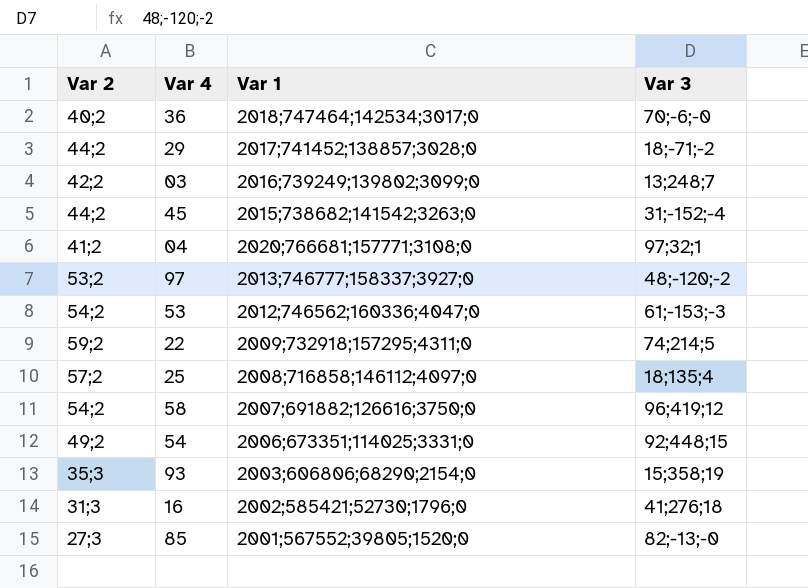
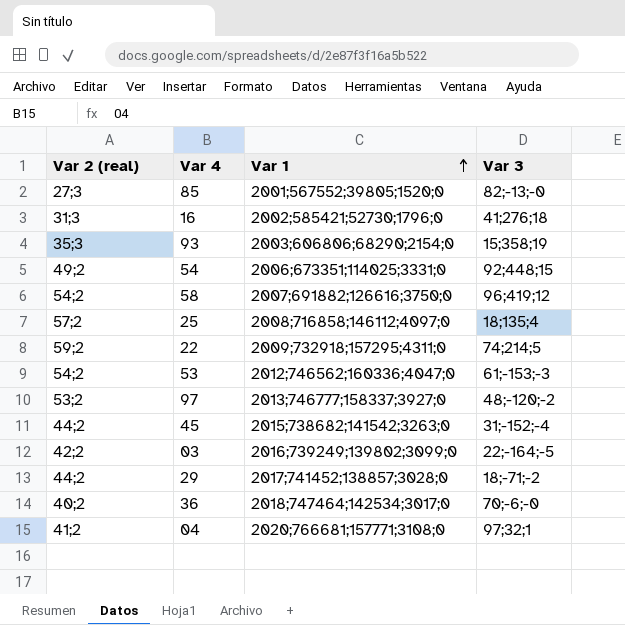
row order: none -> Var 1 ascending
column name: Var 2 -> Var 2 (real)
03 | Var 3: 13;248;7 -> 22;-164;-5

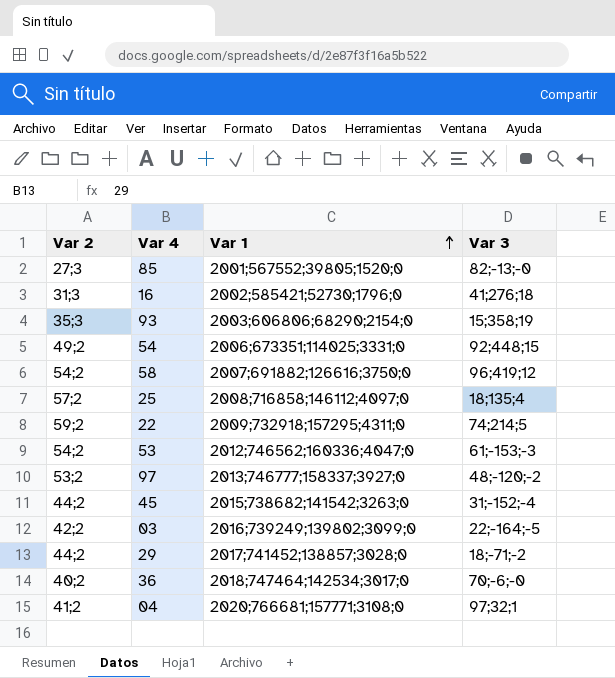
column name: Var 2 (real) -> Var 2

